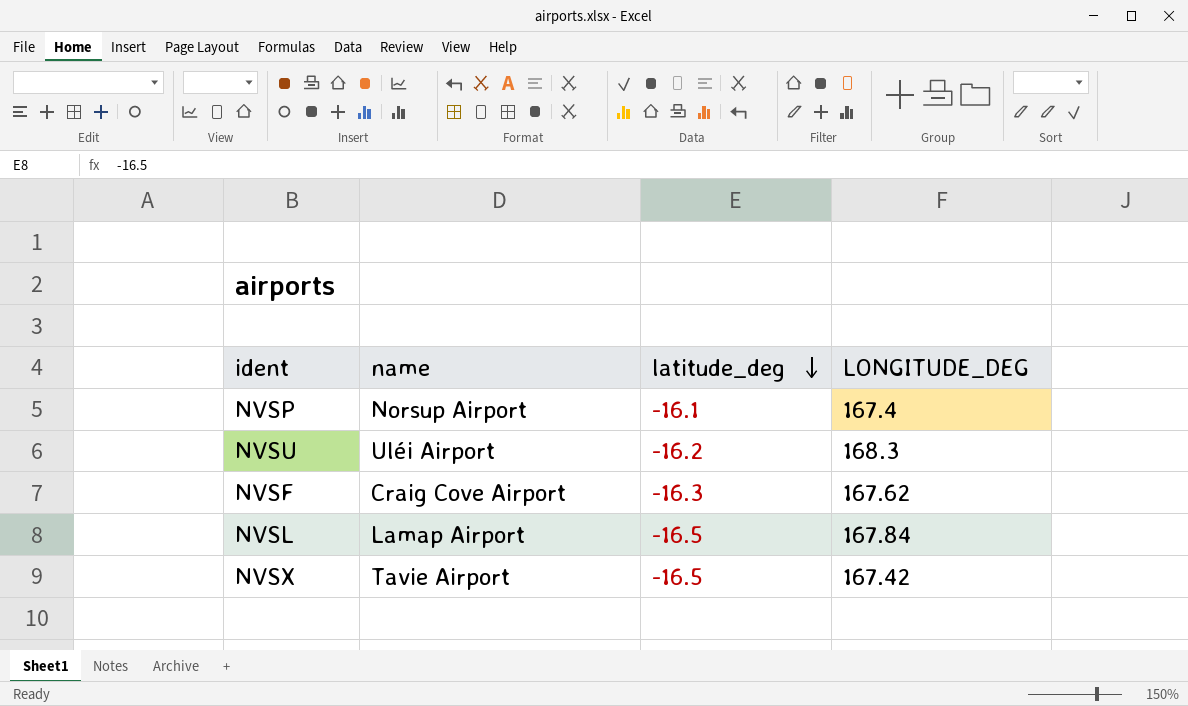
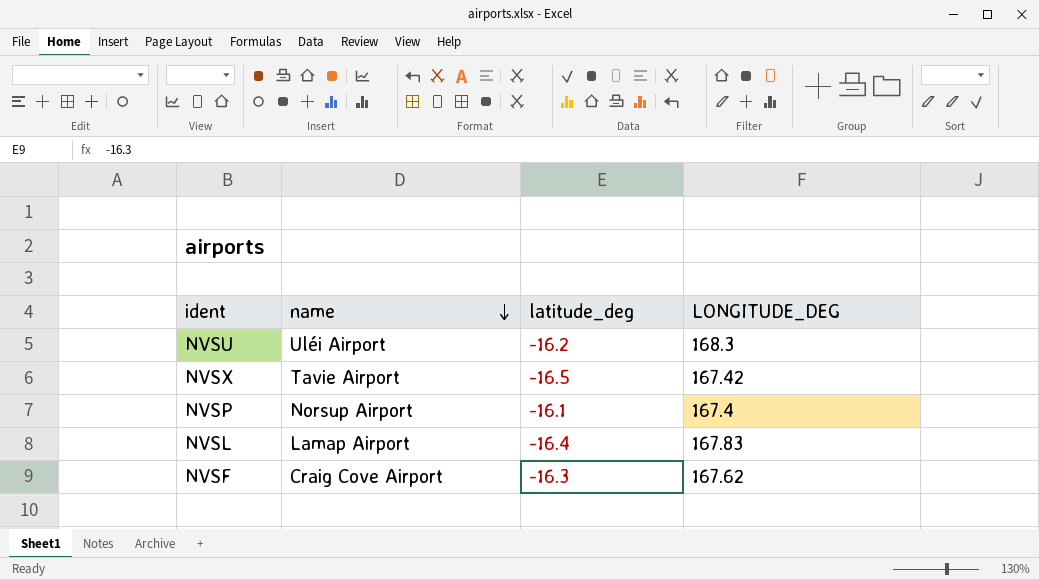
row order: latitude_deg descending -> name descending
NVSL | latitude_deg: -16.5 -> -16.4
NVSL | LONGITUDE_DEG: 167.84 -> 167.83

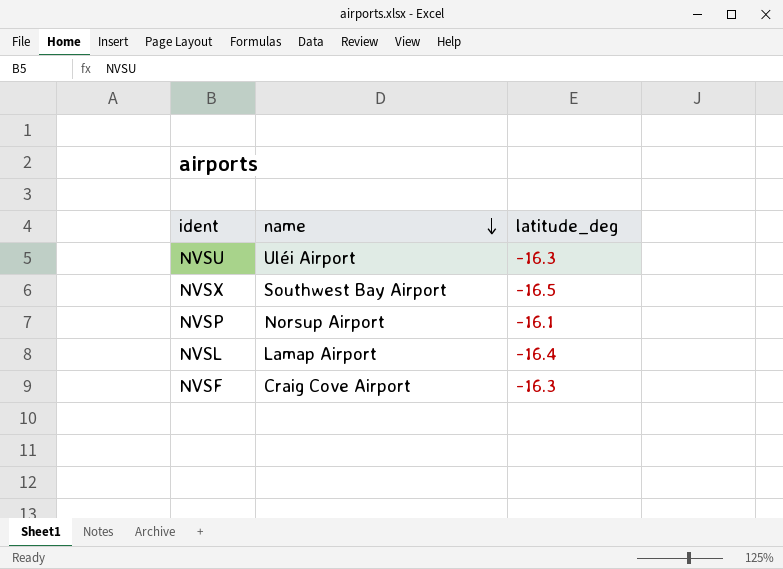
column LONGITUDE_DEG | position: 4 -> none
NVSU | latitude_deg: -16.2 -> -16.3
NVSX | name: Tavie Airport -> Southwest Bay Airport

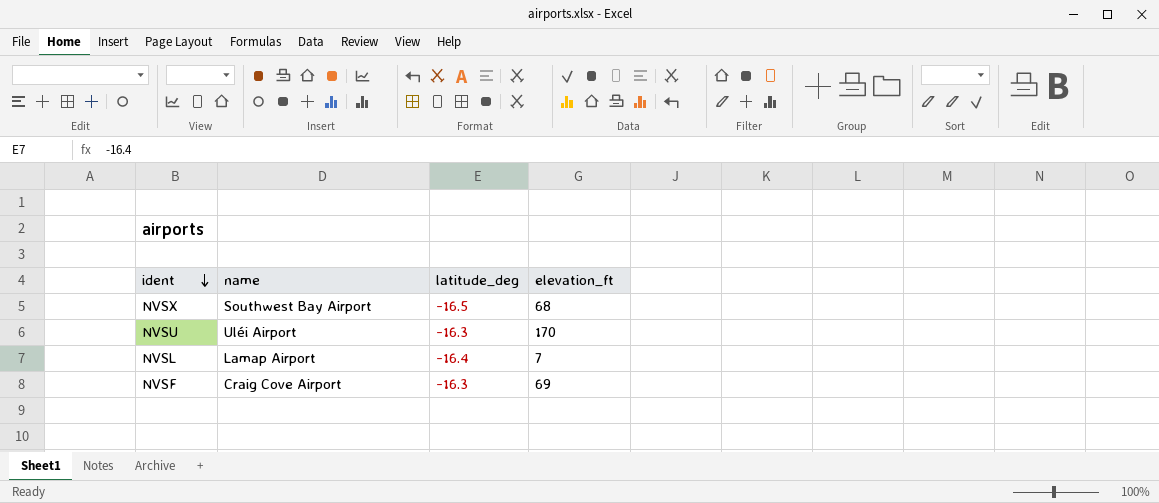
row order: name descending -> ident descending
column elevation_ft | position: none -> 4
row NVSP: Norsup Airport | -16.1 -> none

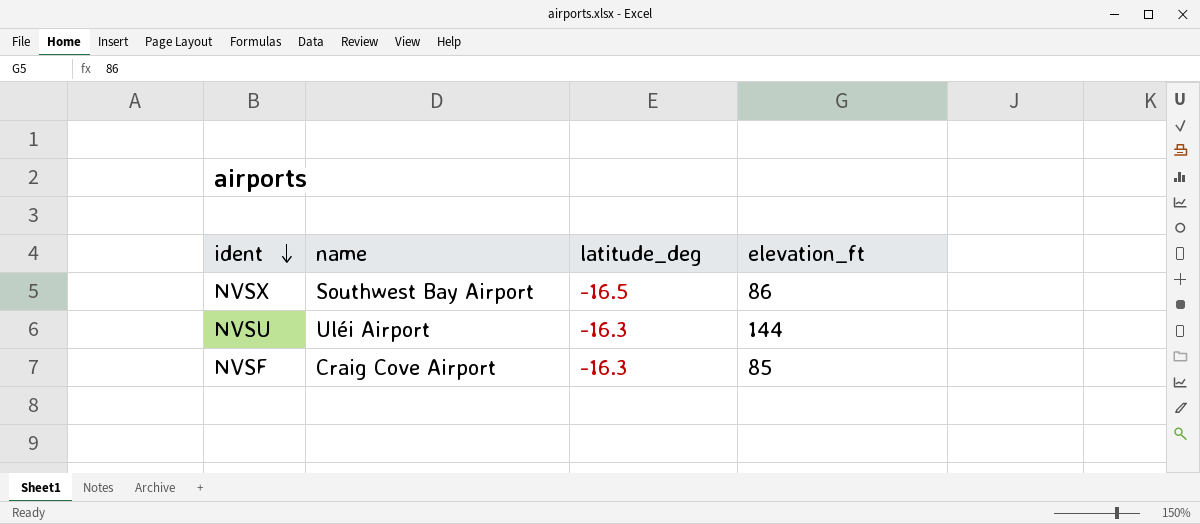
row NVSL: Lamap Airport | -16.4 | 7 -> none
NVSX | elevation_ft: 68 -> 86
NVSU | elevation_ft: 170 -> 144
NVSF | elevation_ft: 69 -> 85

